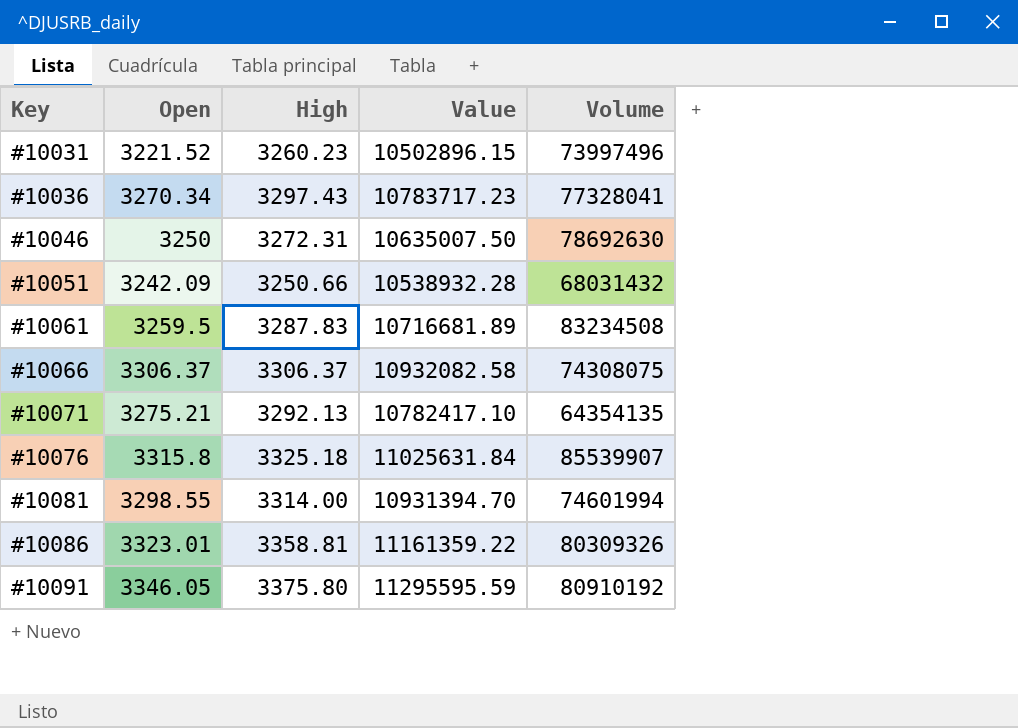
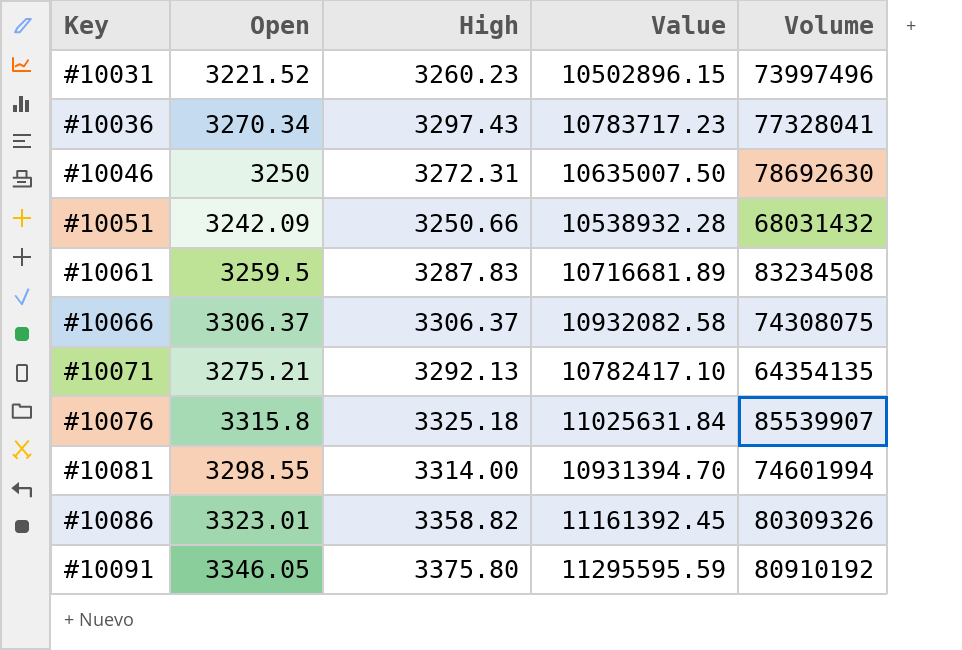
#10086 | High: 3358.81 -> 3358.82
#10086 | Value: 11161359.22 -> 11161392.45

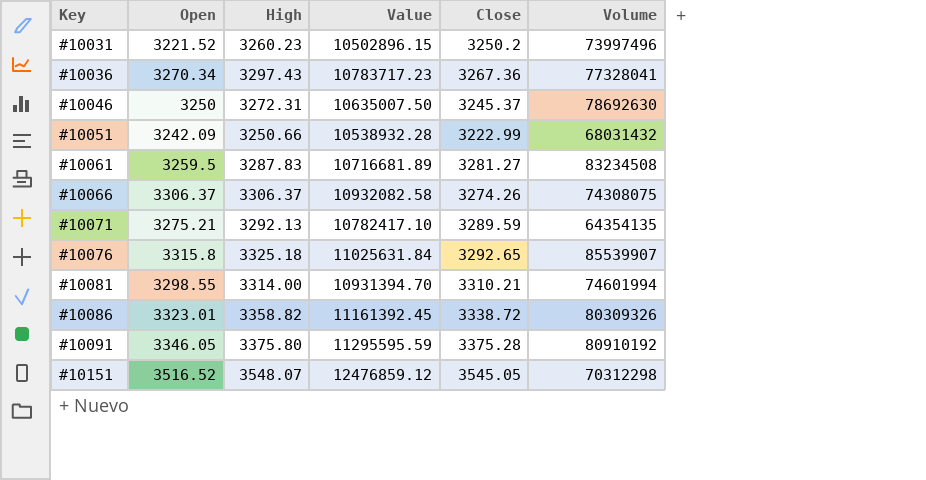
column Close | position: none -> 5
row #10151: none -> 3516.52 | 3548.07 | 12476859.12 | 3545.05 | 70312298

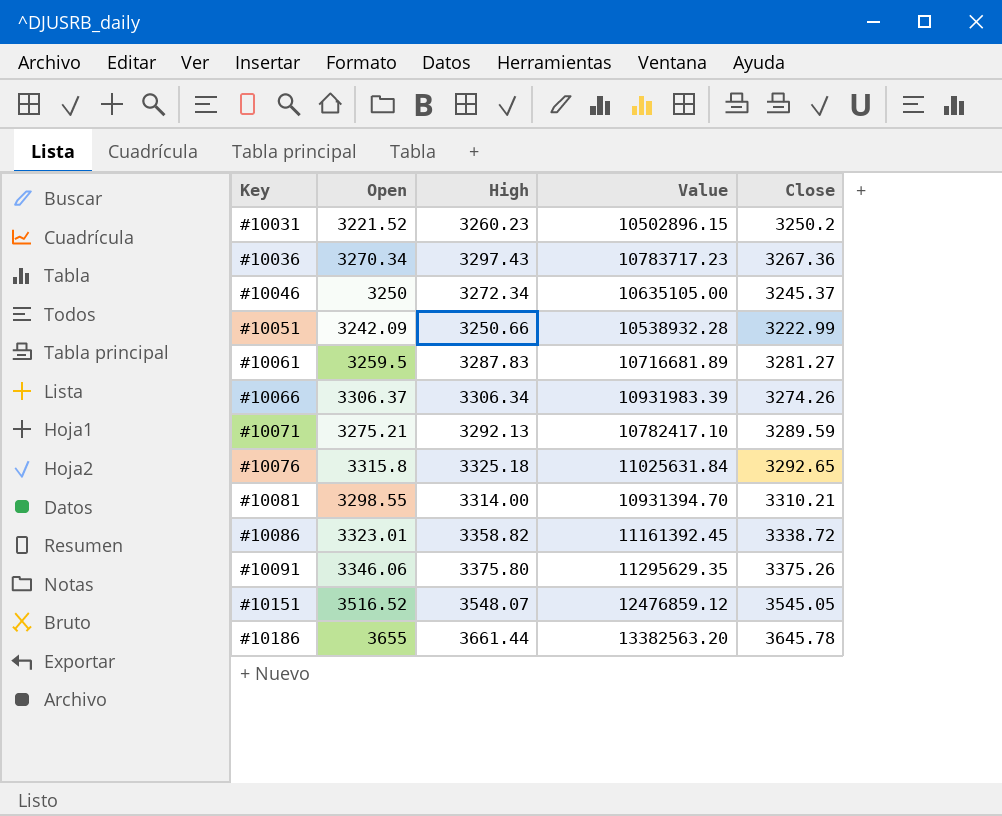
column Volume | position: 6 -> none
#10046 | High: 3272.31 -> 3272.34
#10046 | Value: 10635007.50 -> 10635105.00
#10066 | High: 3306.37 -> 3306.34
#10066 | Value: 10932082.58 -> 10931983.39
#10091 | Open: 3346.05 -> 3346.06
#10091 | Value: 11295595.59 -> 11295629.35
#10091 | Close: 3375.28 -> 3375.26
row #10186: none -> 3655 | 3661.44 | 13382563.20 | 3645.78

